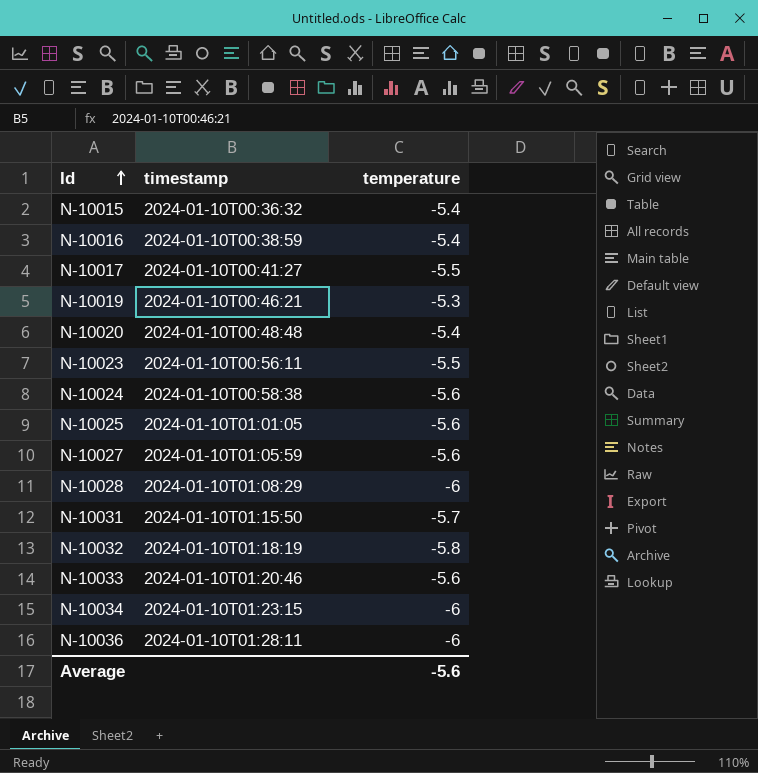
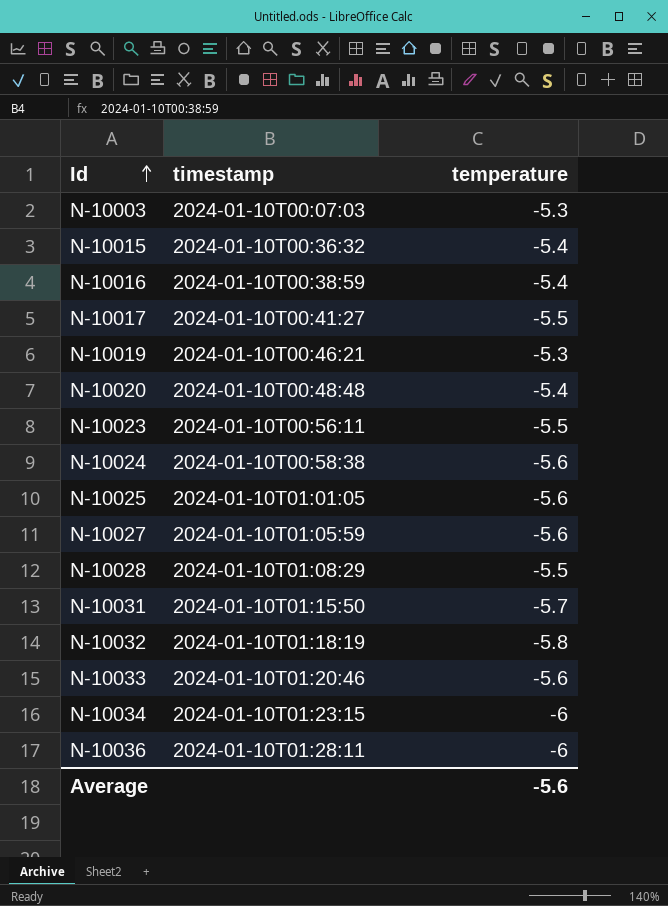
row N-10003: none -> 2024-01-10T00:07:03 | -5.3
N-10028 | temperature: -6 -> -5.5

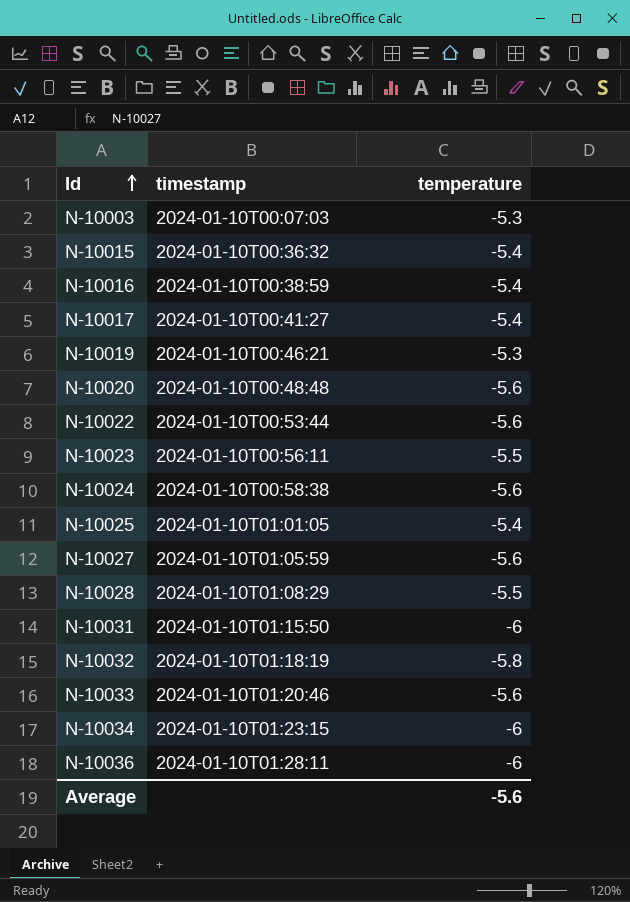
N-10017 | temperature: -5.5 -> -5.4
N-10020 | temperature: -5.4 -> -5.6
row N-10022: none -> 2024-01-10T00:53:44 | -5.6
N-10025 | temperature: -5.6 -> -5.4
N-10031 | temperature: -5.7 -> -6

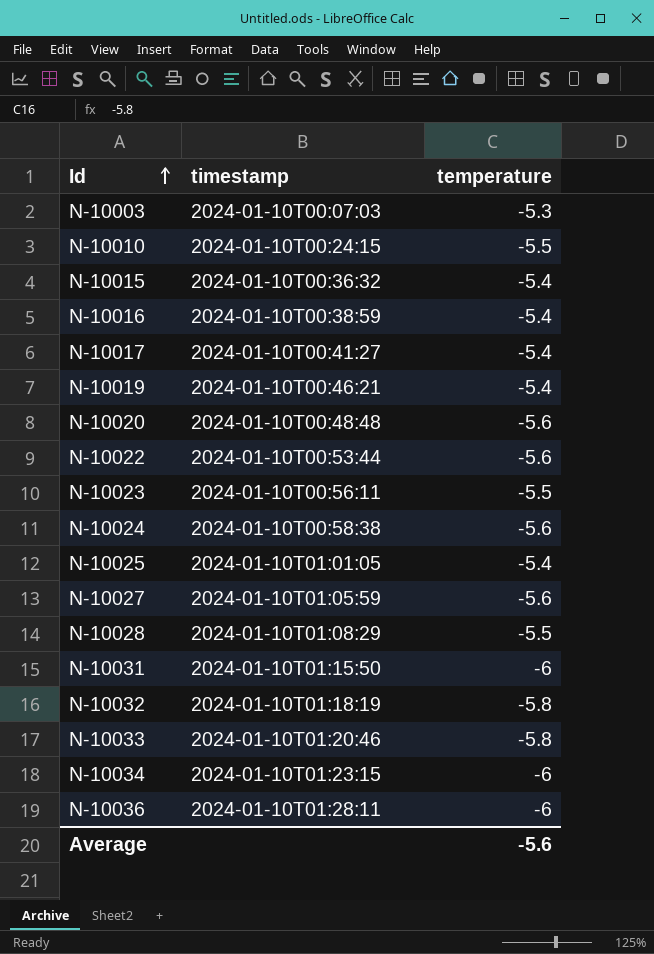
row N-10010: none -> 2024-01-10T00:24:15 | -5.5
N-10019 | temperature: -5.3 -> -5.4
N-10033 | temperature: -5.6 -> -5.8

